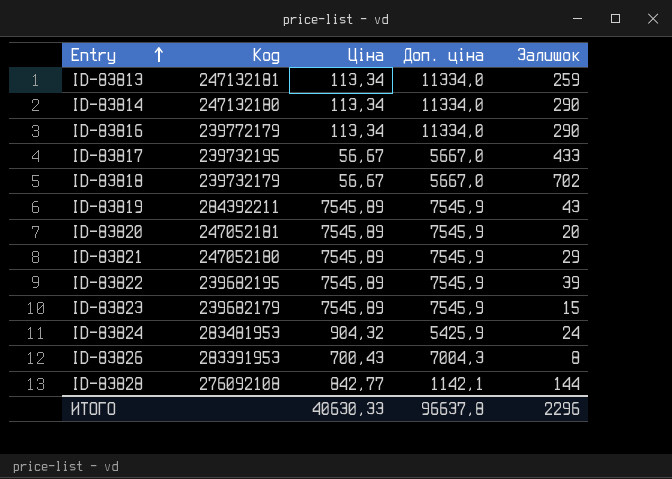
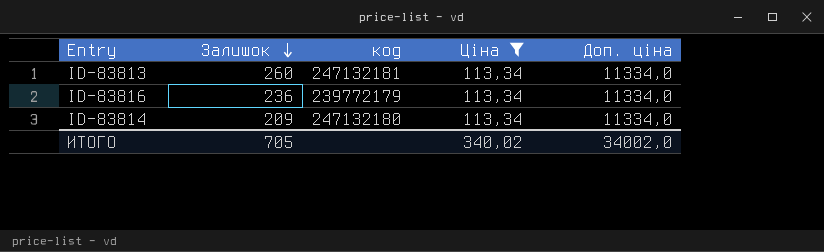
filter: none -> Ціна = 113,34
row order: Entry ascending -> Залишок descending
column Залишок | position: 5 -> 2
column name: Код -> код
ID-83813 | Залишок: 259 -> 260
ID-83816 | Залишок: 290 -> 236
ID-83814 | Залишок: 290 -> 209
ИТОГО | Залишок: 2296 -> 705
ИТОГО | Ціна: 40630,33 -> 340,02
ИТОГО | Доп. ціна: 96637,8 -> 34002,0

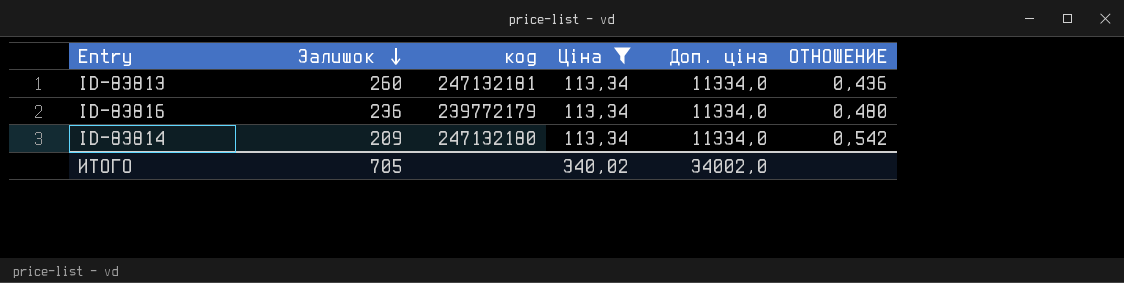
column ОТНОШЕНИЕ | formula: none -> [Ціна] / [Залишок]

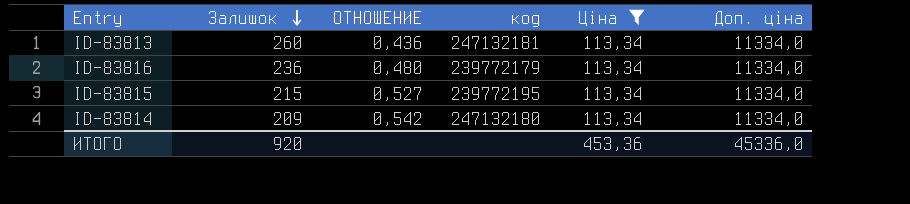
column ОТНОШЕНИЕ | position: 6 -> 3
row ID-83815: none -> 215 | 0,527 | 239772195 | 113,34 | 11334,0
ИТОГО | Залишок: 705 -> 920
ИТОГО | Ціна: 340,02 -> 453,36
ИТОГО | Доп. ціна: 34002,0 -> 45336,0

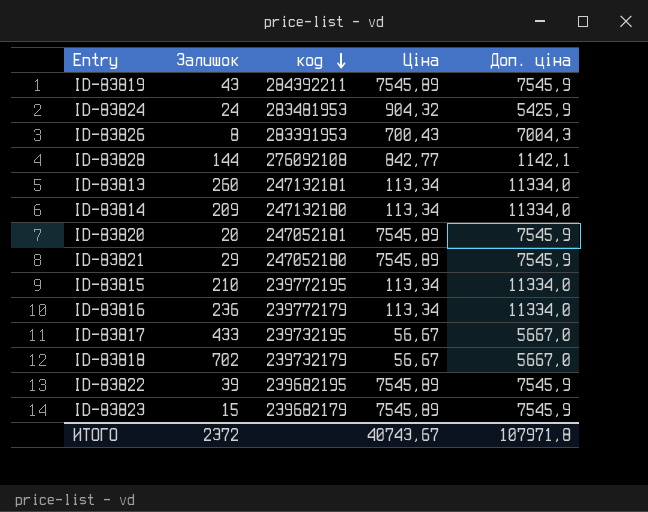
filter: Ціна = 113,34 -> none
row order: Залишок descending -> код descending
column ОТНОШЕНИЕ | formula: [Ціна] / [Залишок] -> none
ID-83815 | Залишок: 215 -> 210
ИТОГО | Залишок: 920 -> 2372
ИТОГО | Ціна: 453,36 -> 40743,67
ИТОГО | Доп. ціна: 45336,0 -> 107971,8

